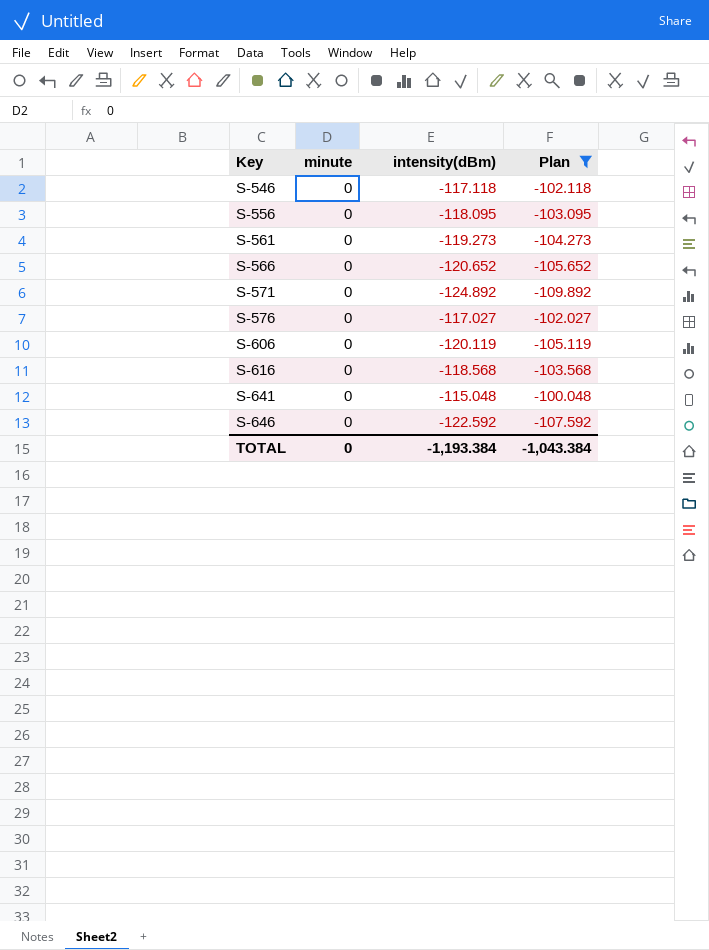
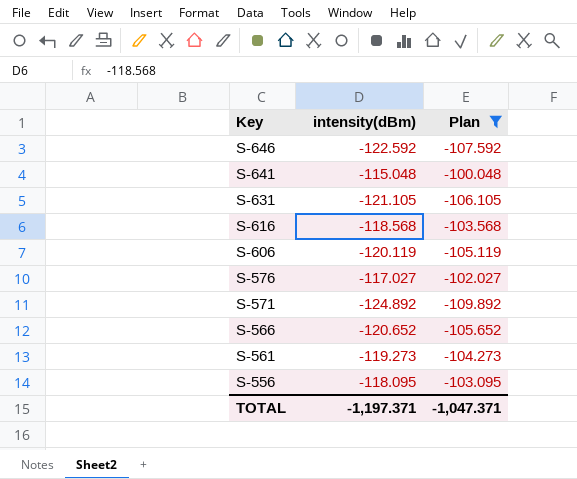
row order: Key ascending -> Key descending
column minute | position: 2 -> none
row S-546: 0 | -117.118 | -102.118 -> none
row S-631: none -> -121.105 | -106.105
TOTAL | intensity(dBm): -1,193.384 -> -1,197.371
TOTAL | Plan: -1,043.384 -> -1,047.371

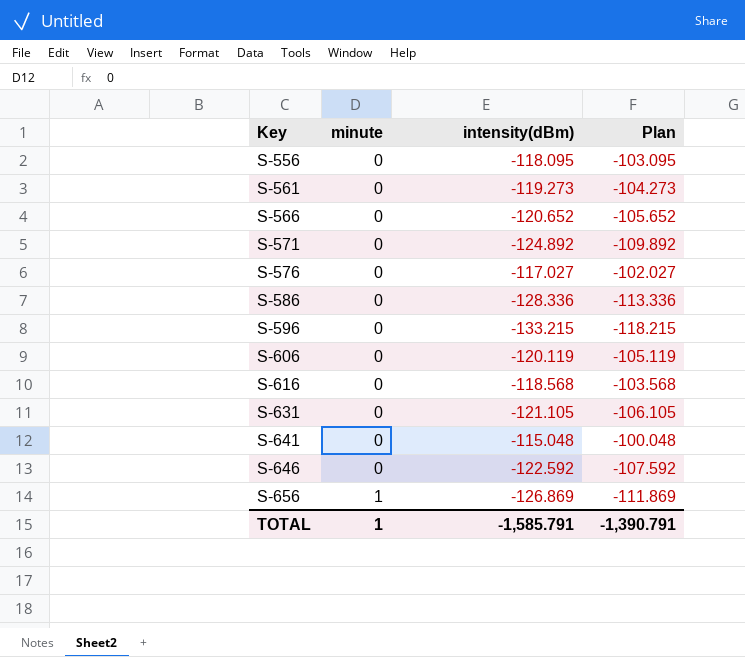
filter: Plan >= -109.892 -> none
row order: Key descending -> Key ascending
column minute | position: none -> 2
TOTAL | intensity(dBm): -1,197.371 -> -1,585.791
TOTAL | Plan: -1,047.371 -> -1,390.791

